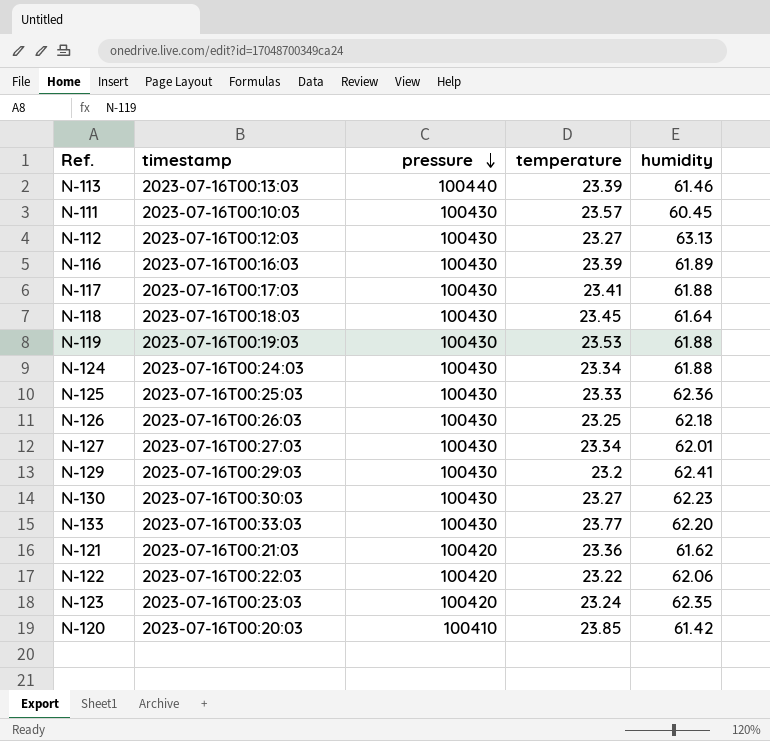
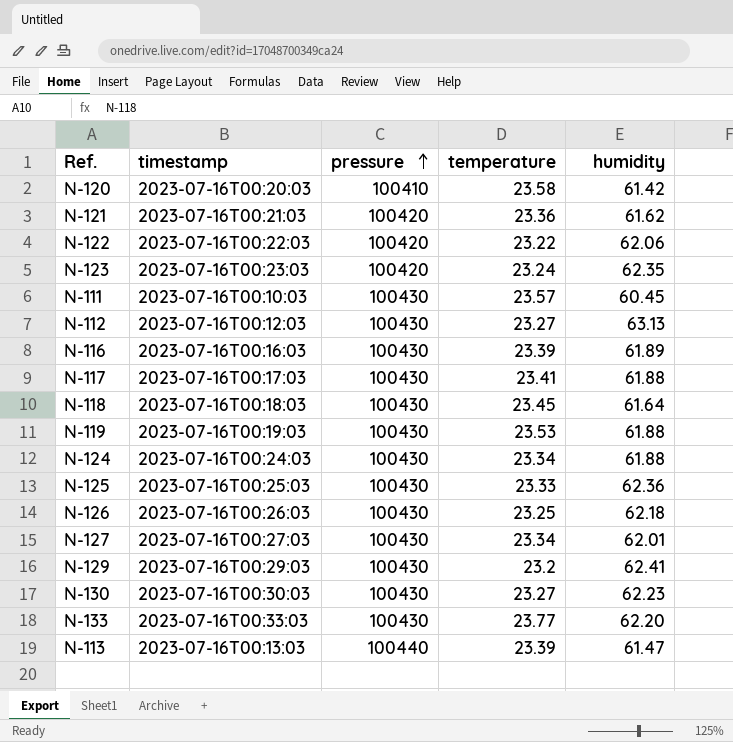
row order: pressure descending -> pressure ascending
N-120 | temperature: 23.85 -> 23.58
N-113 | humidity: 61.46 -> 61.47

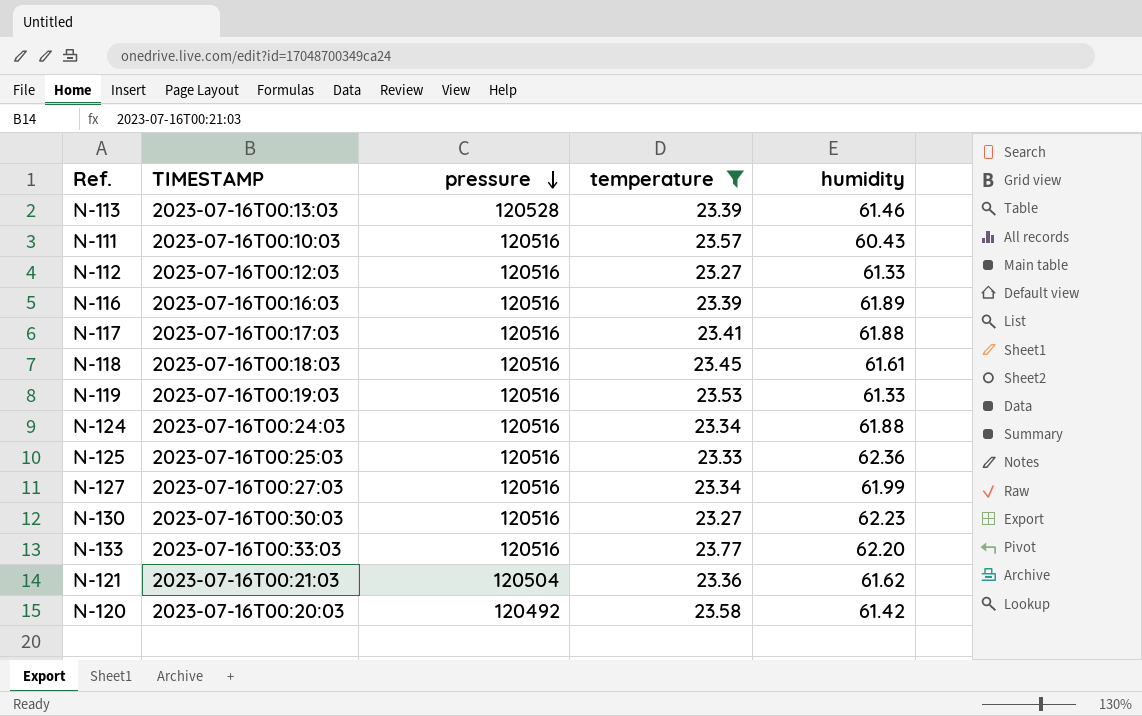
filter: none -> temperature >= 23.27
row order: pressure ascending -> pressure descending
column name: timestamp -> TIMESTAMP
N-113 | pressure: 100440 -> 120528
N-113 | humidity: 61.47 -> 61.46
N-111 | pressure: 100430 -> 120516
N-111 | humidity: 60.45 -> 60.43
N-112 | pressure: 100430 -> 120516
N-112 | humidity: 63.13 -> 61.33
N-116 | pressure: 100430 -> 120516
N-117 | pressure: 100430 -> 120516
N-118 | pressure: 100430 -> 120516
N-118 | humidity: 61.64 -> 61.61
N-119 | pressure: 100430 -> 120516
N-119 | humidity: 61.88 -> 61.33
N-124 | pressure: 100430 -> 120516
N-125 | pressure: 100430 -> 120516
N-127 | pressure: 100430 -> 120516
N-127 | humidity: 62.01 -> 61.99
N-130 | pressure: 100430 -> 120516
N-133 | pressure: 100430 -> 120516
N-121 | pressure: 100420 -> 120504
N-120 | pressure: 100410 -> 120492

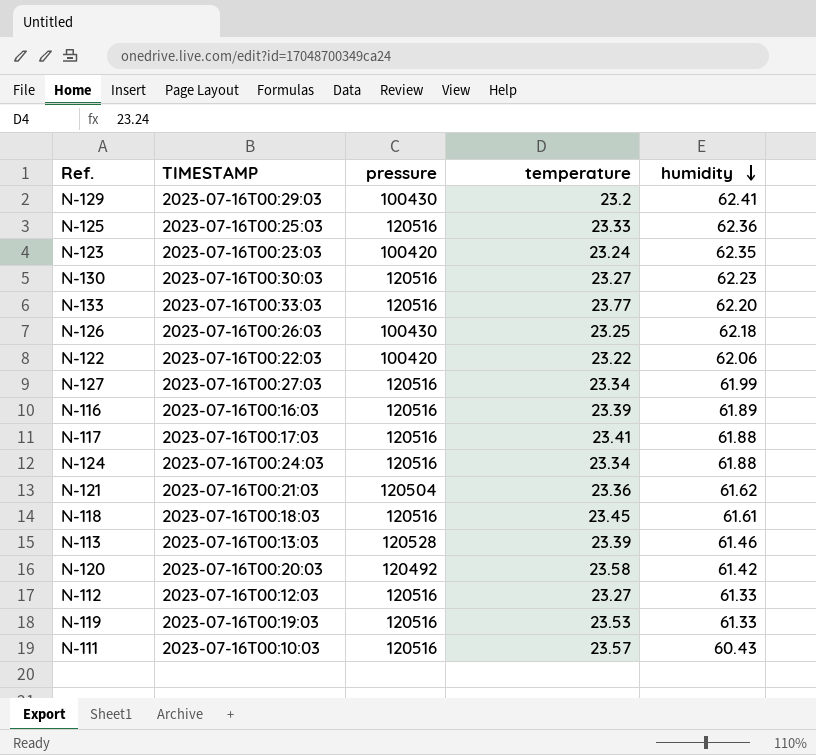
filter: temperature >= 23.27 -> none
row order: pressure descending -> humidity descending

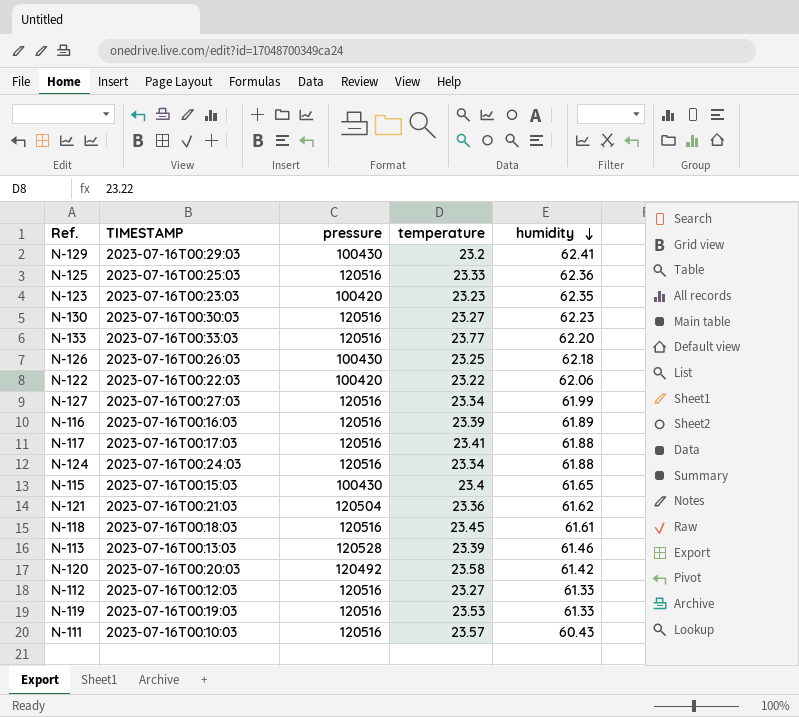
N-123 | temperature: 23.24 -> 23.23
row N-115: none -> 2023-07-16T00:15:03 | 100430 | 23.4 | 61.65

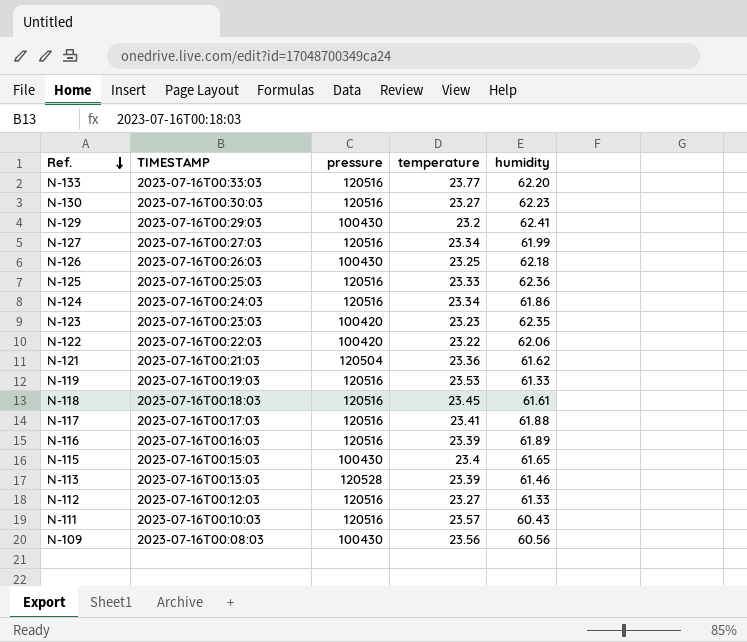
row order: humidity descending -> Ref. descending
row N-120: 2023-07-16T00:20:03 | 120492 | 23.58 | 61.42 -> none
N-124 | humidity: 61.88 -> 61.86
row N-109: none -> 2023-07-16T00:08:03 | 100430 | 23.56 | 60.56

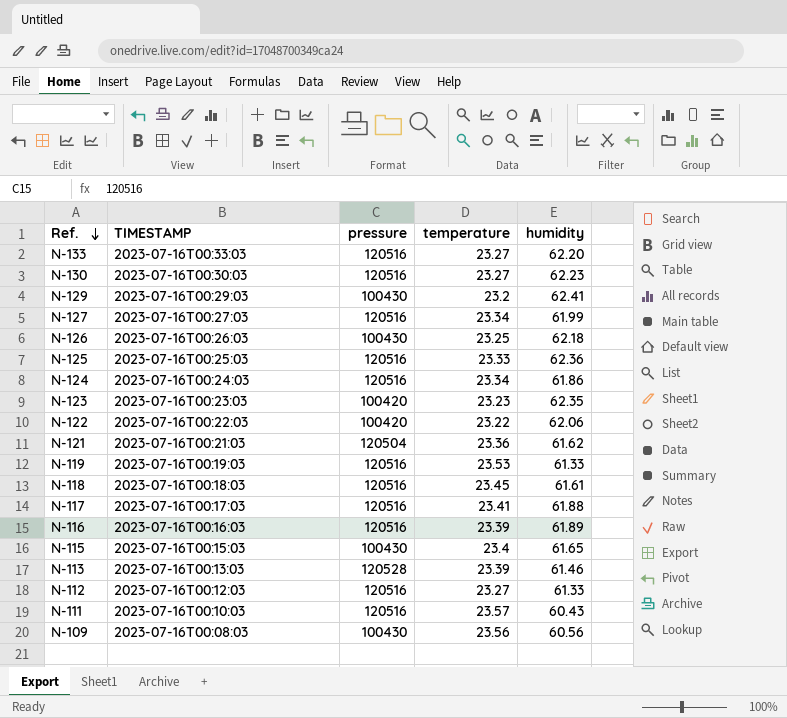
N-133 | temperature: 23.77 -> 23.27

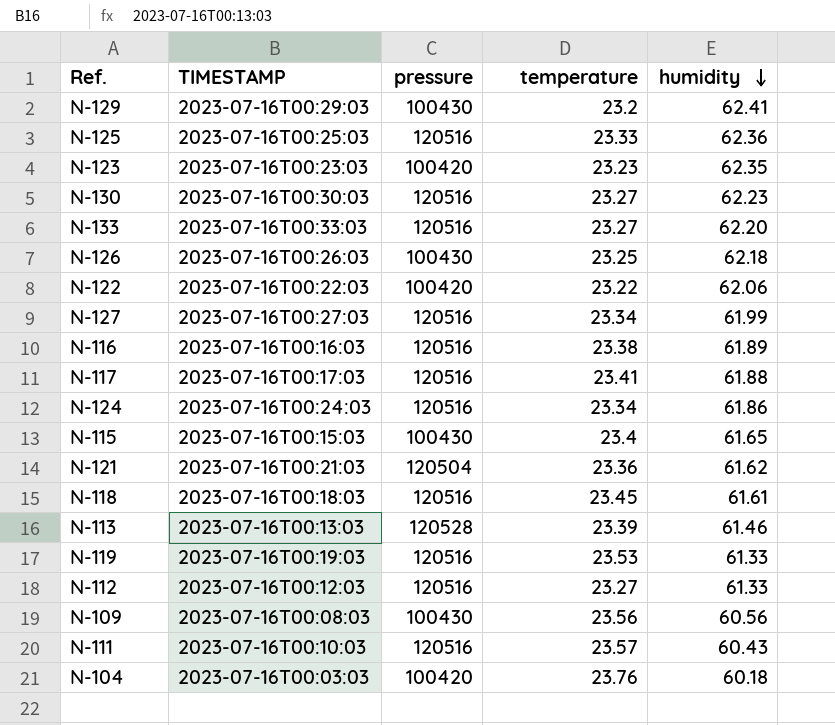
row order: Ref. descending -> humidity descending
N-116 | temperature: 23.39 -> 23.38
row N-104: none -> 2023-07-16T00:03:03 | 100420 | 23.76 | 60.18

